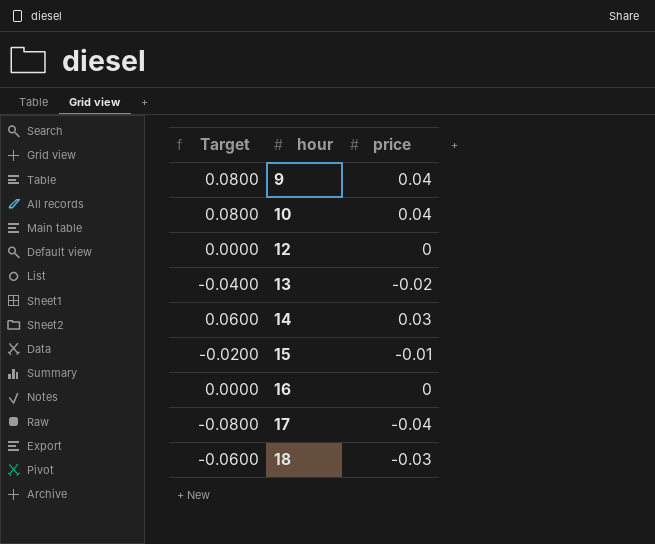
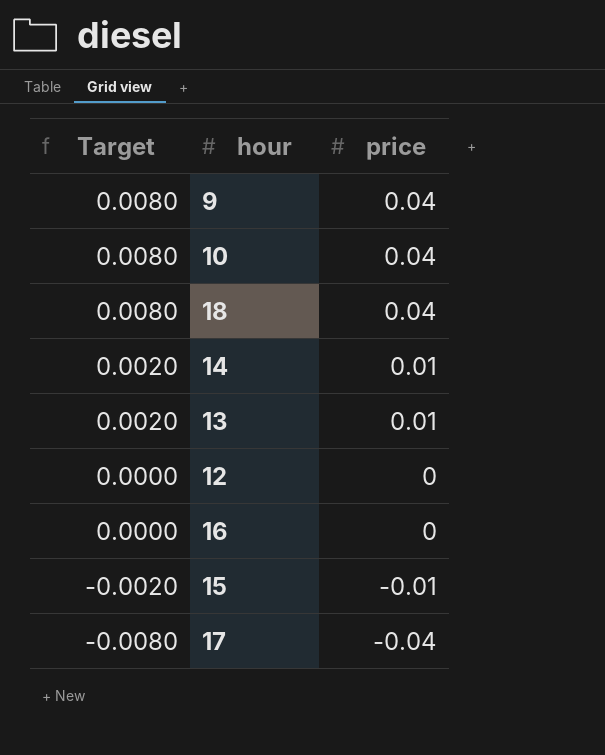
row order: hour ascending -> Target descending
column Target | formula: [price] * 2 -> [price] * 0.2
18 | price: -0.03 -> 0.04
14 | price: 0.03 -> 0.01
13 | price: -0.02 -> 0.01

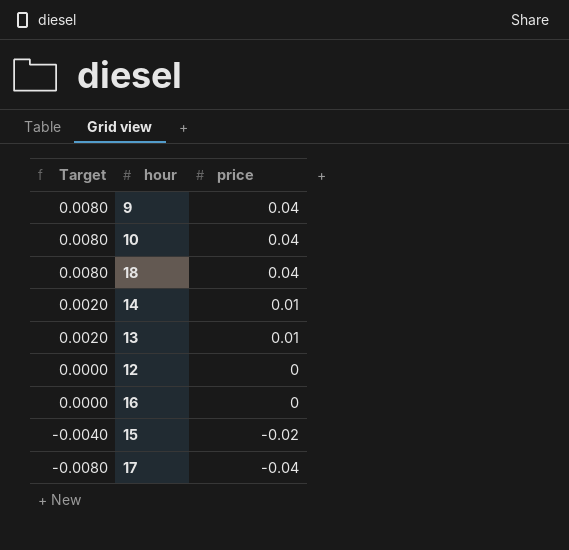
15 | Target: -0.0020 -> -0.0040
15 | price: -0.01 -> -0.02

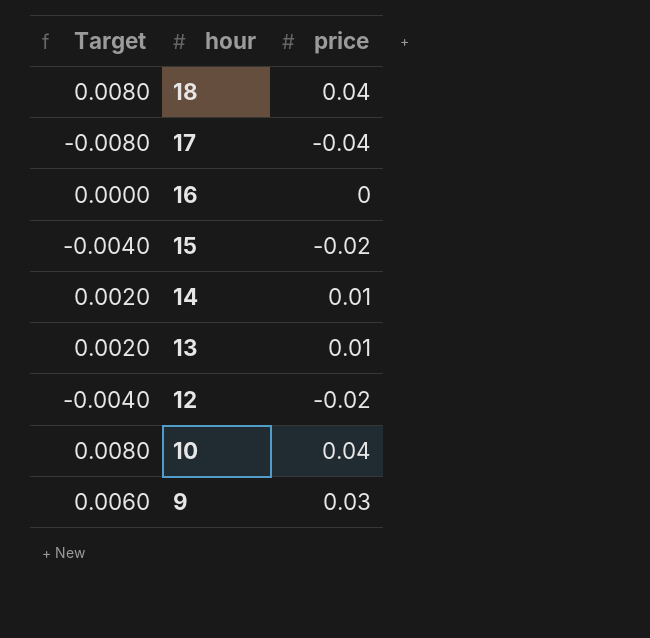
row order: Target descending -> hour descending
12 | Target: 0.0000 -> -0.0040
12 | price: 0 -> -0.02
9 | Target: 0.0080 -> 0.0060
9 | price: 0.04 -> 0.03

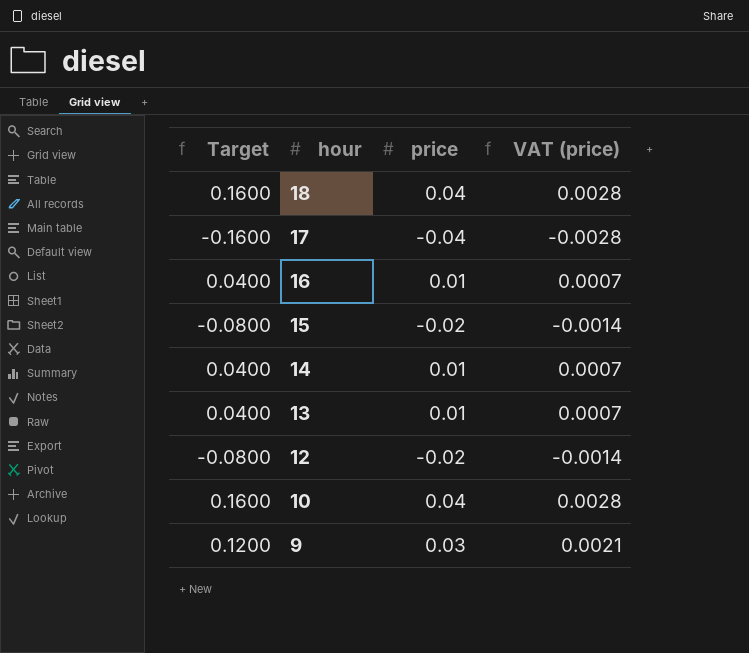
column Target | formula: [price] * 0.2 -> [price] * 4
column VAT (price) | formula: none -> [price] * 0.07
16 | price: 0 -> 0.01

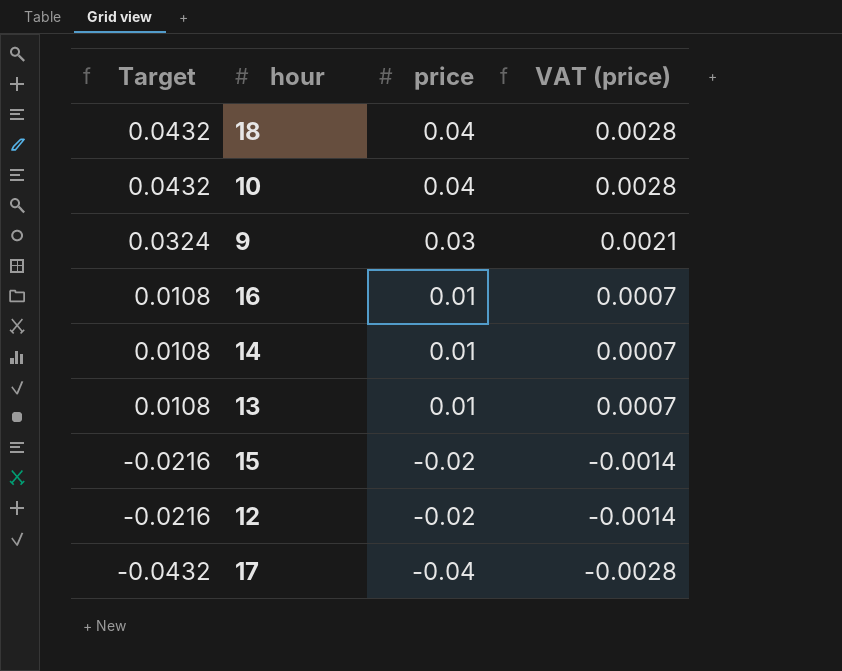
row order: hour descending -> Target descending
column Target | formula: [price] * 4 -> [price] * 1.08

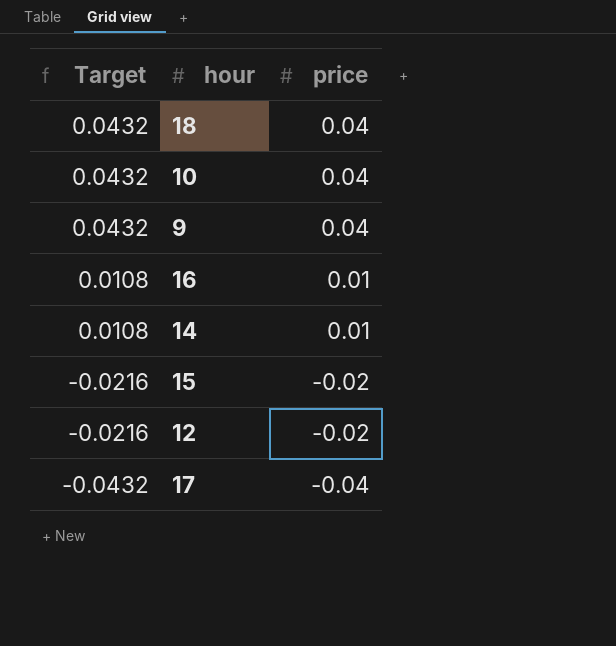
column VAT (price) | formula: [price] * 0.07 -> none
row 13: 0.0108 | 0.01 | 0.0007 -> none
9 | Target: 0.0324 -> 0.0432
9 | price: 0.03 -> 0.04

